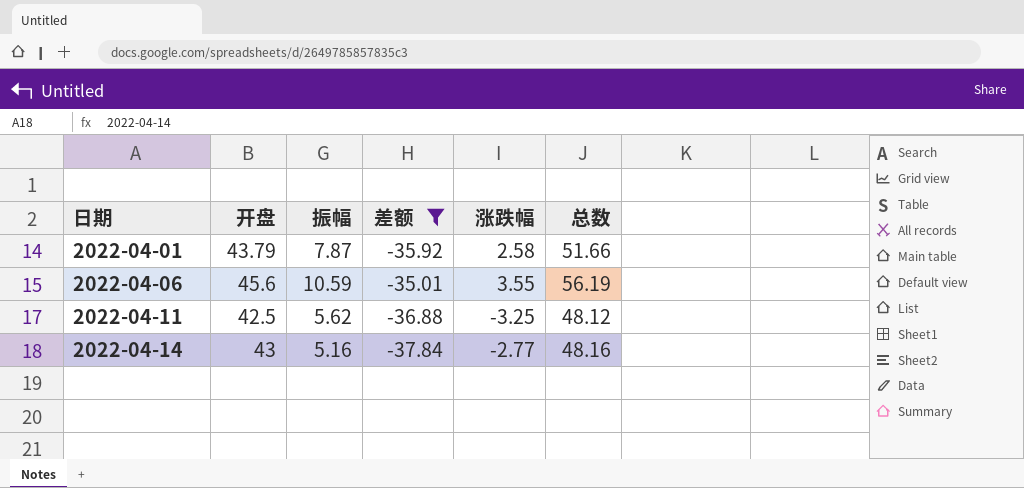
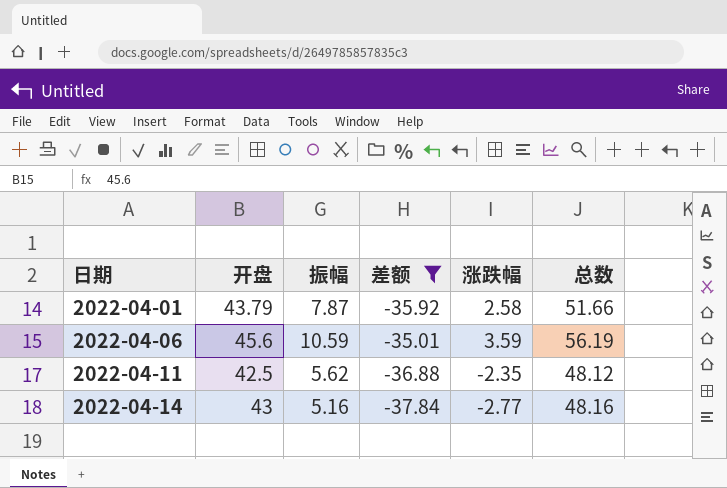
2022-04-06 | 涨跌幅: 3.55 -> 3.59
2022-04-11 | 涨跌幅: -3.25 -> -2.35

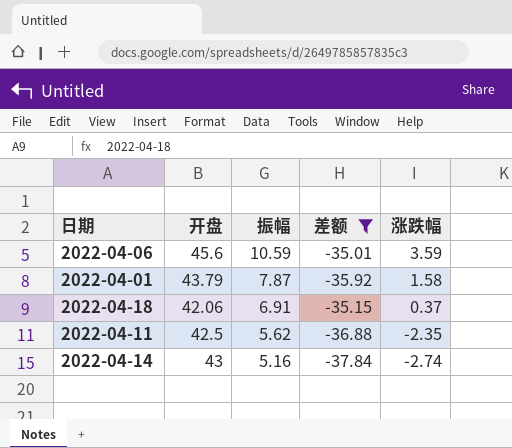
row order: 日期 ascending -> 振幅 descending
column 总数 | formula: [开盘] + [振幅] -> none
2022-04-01 | 涨跌幅: 2.58 -> 1.58
row 2022-04-18: none -> 42.06 | 6.91 | -35.15 | 0.37
2022-04-14 | 涨跌幅: -2.77 -> -2.74

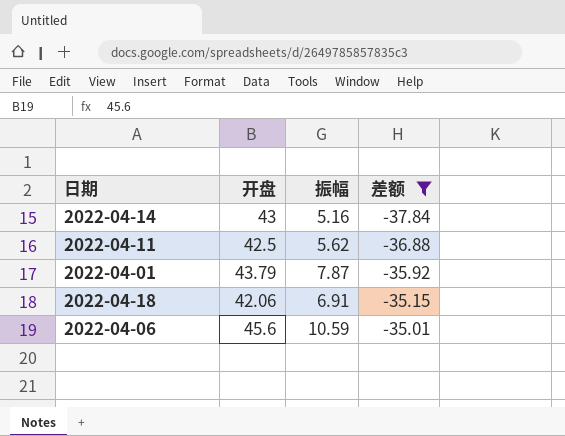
row order: 振幅 descending -> 差额 ascending
column 涨跌幅 | position: 5 -> none

